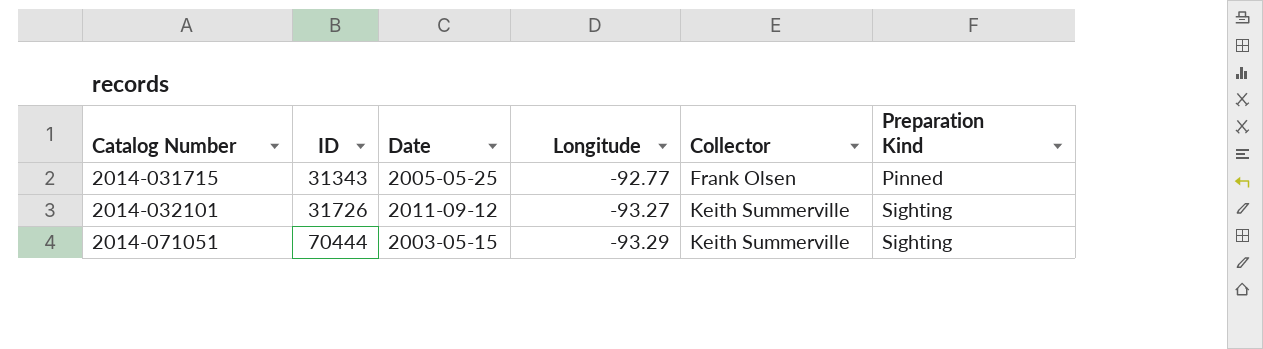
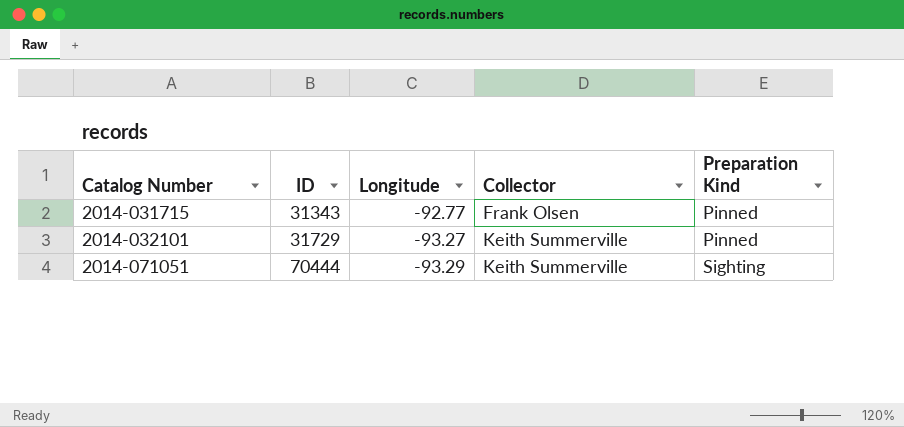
column Date | position: 3 -> none
2014-032101 | ID: 31726 -> 31729
2014-032101 | Preparation Kind: Sighting -> Pinned

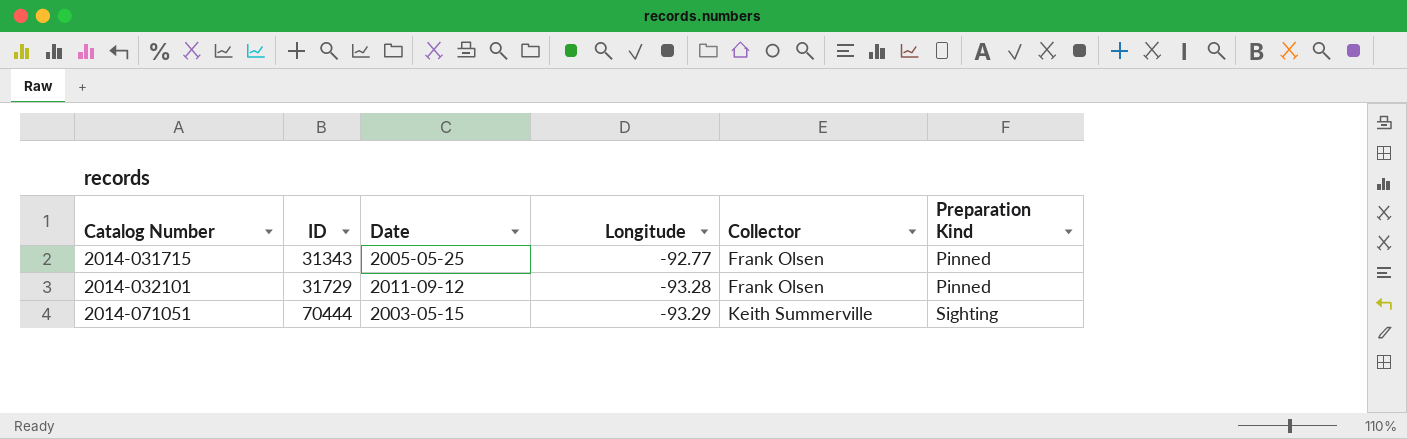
column Date | position: none -> 3
2014-032101 | Longitude: -93.27 -> -93.28
2014-032101 | Collector: Keith Summerville -> Frank Olsen

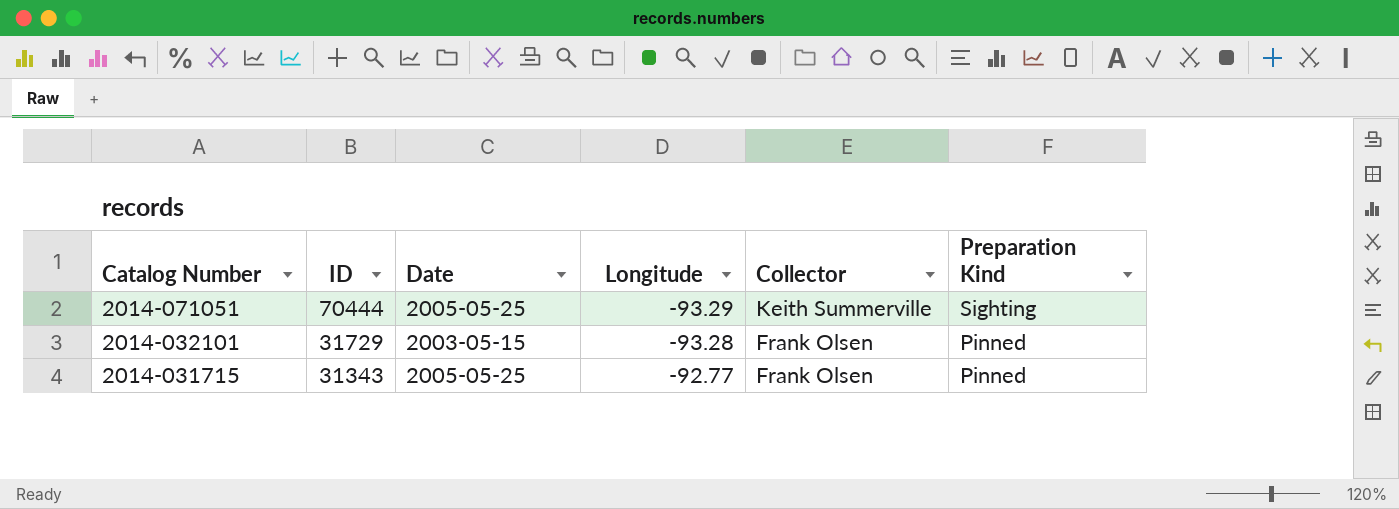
row order: Catalog Number ascending -> Catalog Number descending
2014-071051 | Date: 2003-05-15 -> 2005-05-25
2014-032101 | Date: 2011-09-12 -> 2003-05-15

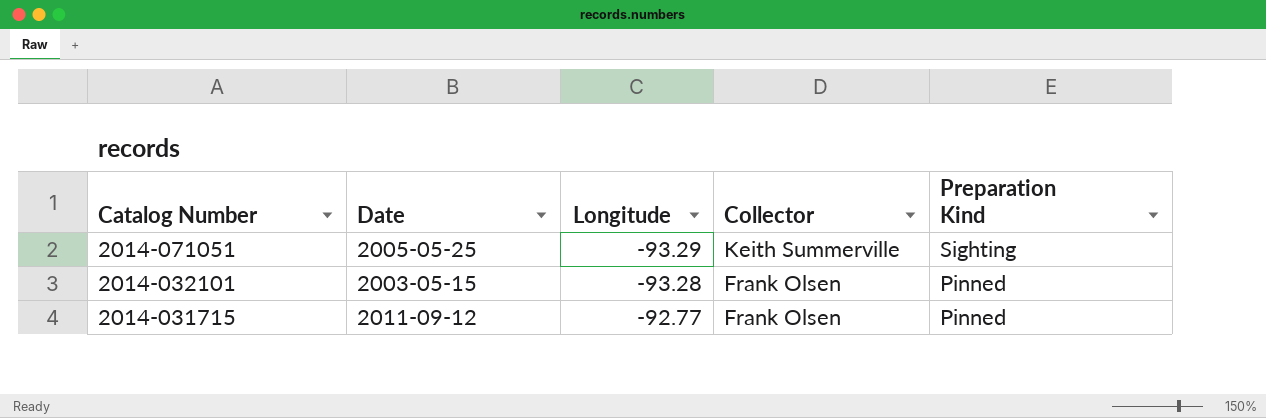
column ID | position: 2 -> none
2014-031715 | Date: 2005-05-25 -> 2011-09-12

